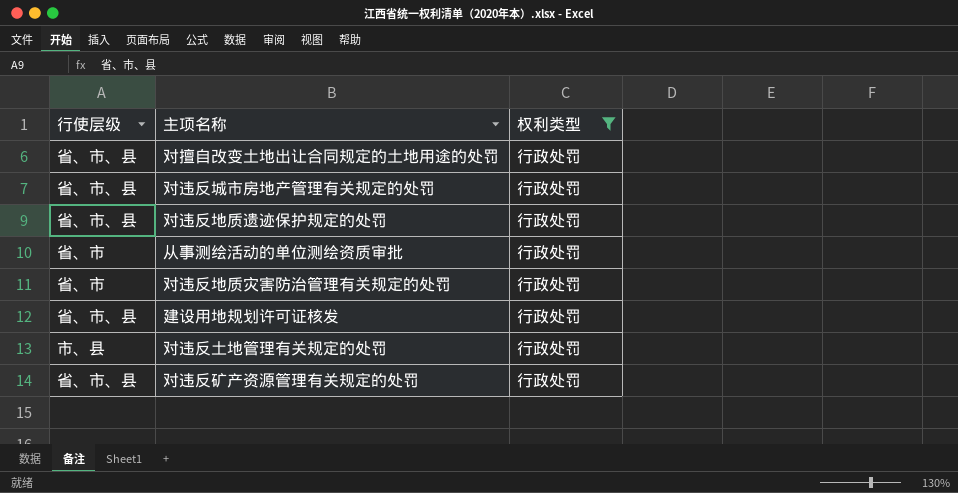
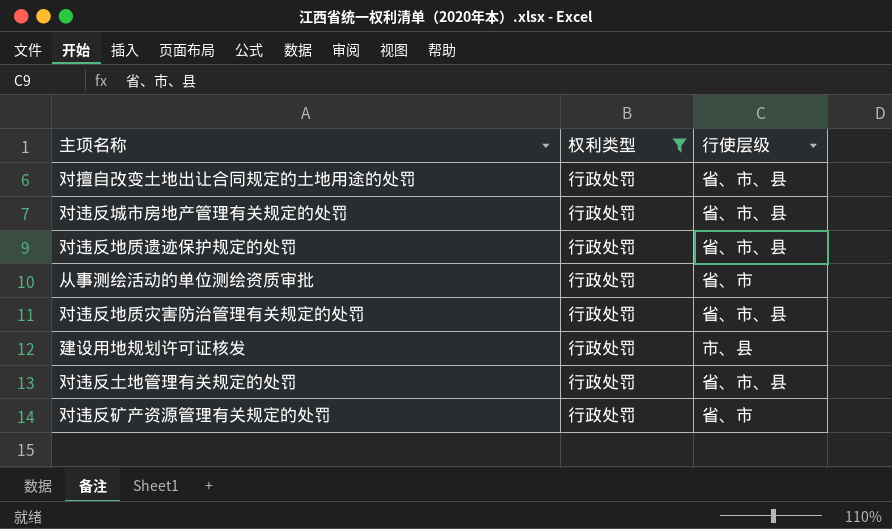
column 行使层级 | position: 1 -> 3
对违反地质灾害防治管理有关规定的处罚 | 行使层级: 省、市 -> 省、市、县
建设用地规划许可证核发 | 行使层级: 省、市、县 -> 市、县
对违反土地管理有关规定的处罚 | 行使层级: 市、县 -> 省、市、县
对违反矿产资源管理有关规定的处罚 | 行使层级: 省、市、县 -> 省、市

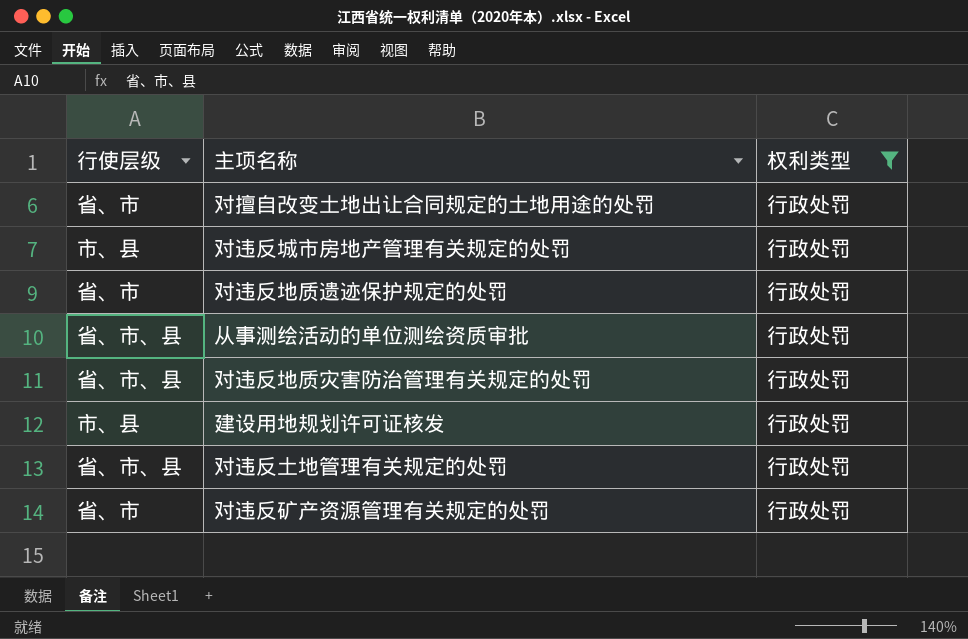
column 行使层级 | position: 3 -> 1
对擅自改变土地出让合同规定的土地用途的处罚 | 行使层级: 省、市、县 -> 省、市
对违反城市房地产管理有关规定的处罚 | 行使层级: 省、市、县 -> 市、县
对违反地质遗迹保护规定的处罚 | 行使层级: 省、市、县 -> 省、市
从事测绘活动的单位测绘资质审批 | 行使层级: 省、市 -> 省、市、县

